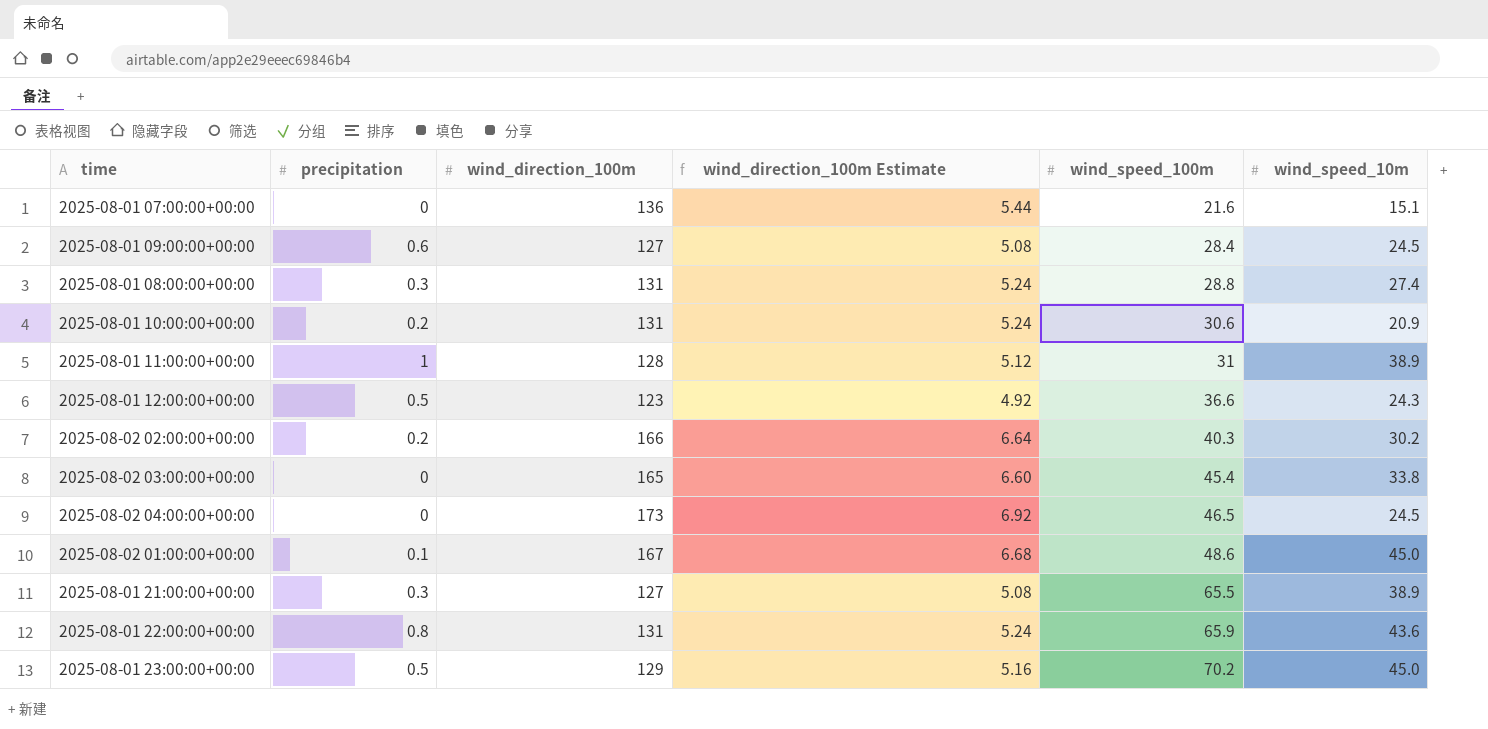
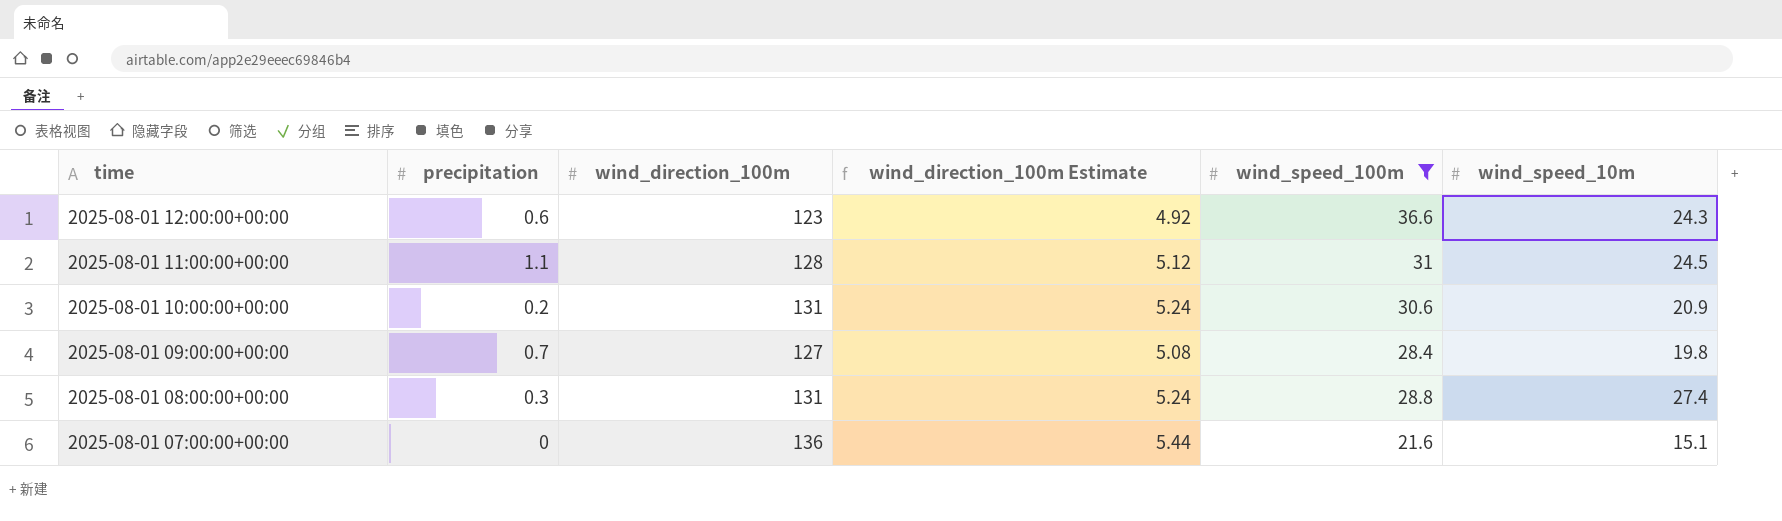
filter: none -> wind_speed_100m <= 36.6
row order: wind_speed_100m ascending -> time descending
2025-08-01 12:00:00+00:00 | precipitation: 0.5 -> 0.6
2025-08-01 11:00:00+00:00 | precipitation: 1 -> 1.1
2025-08-01 11:00:00+00:00 | wind_speed_10m: 38.9 -> 24.5
2025-08-01 09:00:00+00:00 | precipitation: 0.6 -> 0.7
2025-08-01 09:00:00+00:00 | wind_speed_10m: 24.5 -> 19.8

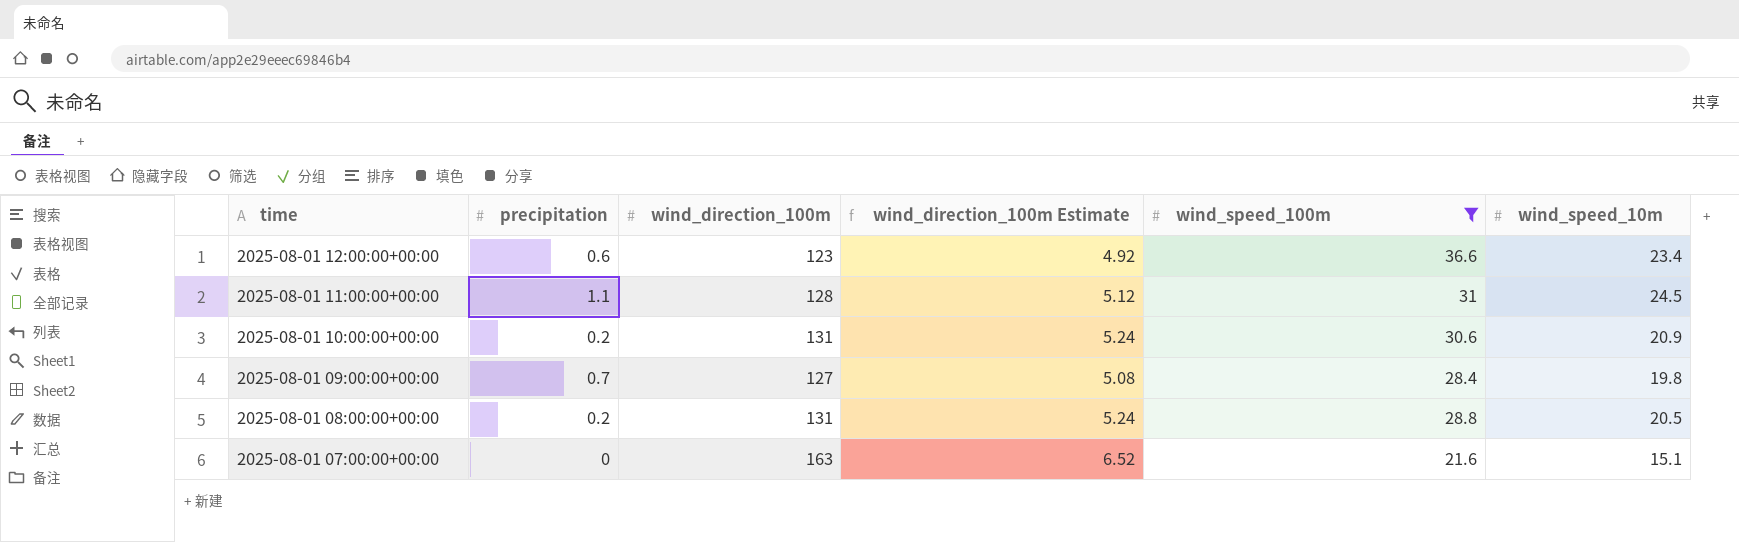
2025-08-01 12:00:00+00:00 | wind_speed_10m: 24.3 -> 23.4
2025-08-01 08:00:00+00:00 | precipitation: 0.3 -> 0.2
2025-08-01 08:00:00+00:00 | wind_speed_10m: 27.4 -> 20.5
2025-08-01 07:00:00+00:00 | wind_direction_100m: 136 -> 163
2025-08-01 07:00:00+00:00 | wind_direction_100m Estimate: 5.44 -> 6.52

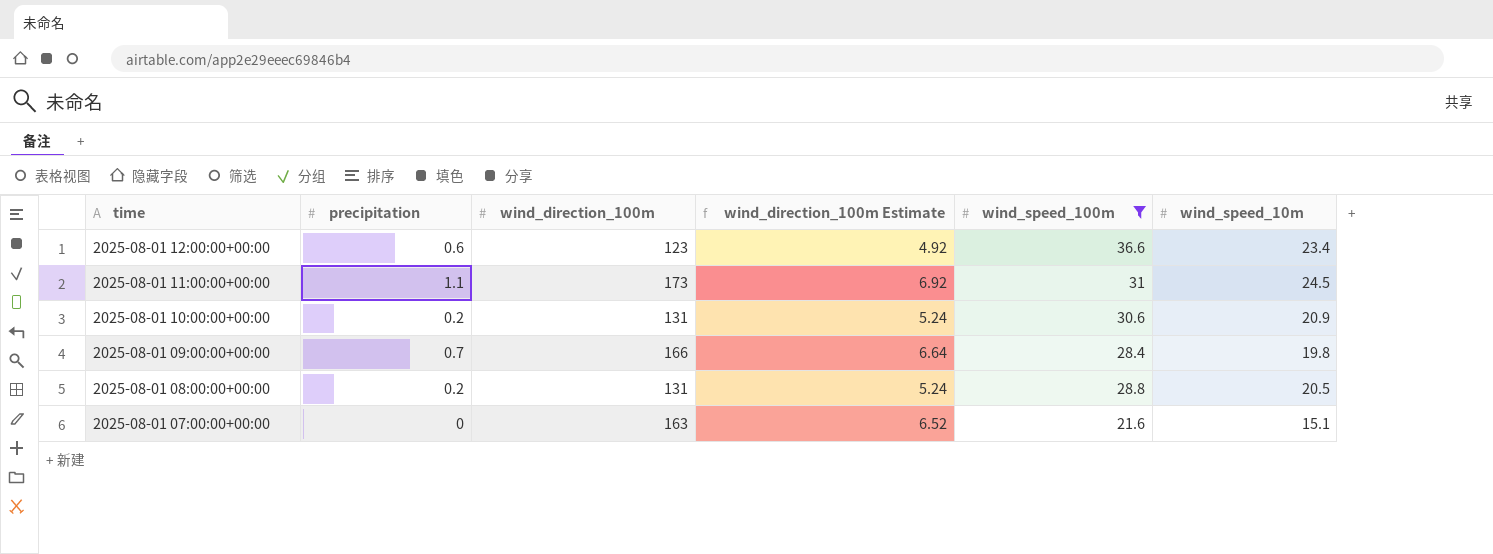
2025-08-01 11:00:00+00:00 | wind_direction_100m: 128 -> 173
2025-08-01 11:00:00+00:00 | wind_direction_100m Estimate: 5.12 -> 6.92
2025-08-01 09:00:00+00:00 | wind_direction_100m: 127 -> 166
2025-08-01 09:00:00+00:00 | wind_direction_100m Estimate: 5.08 -> 6.64

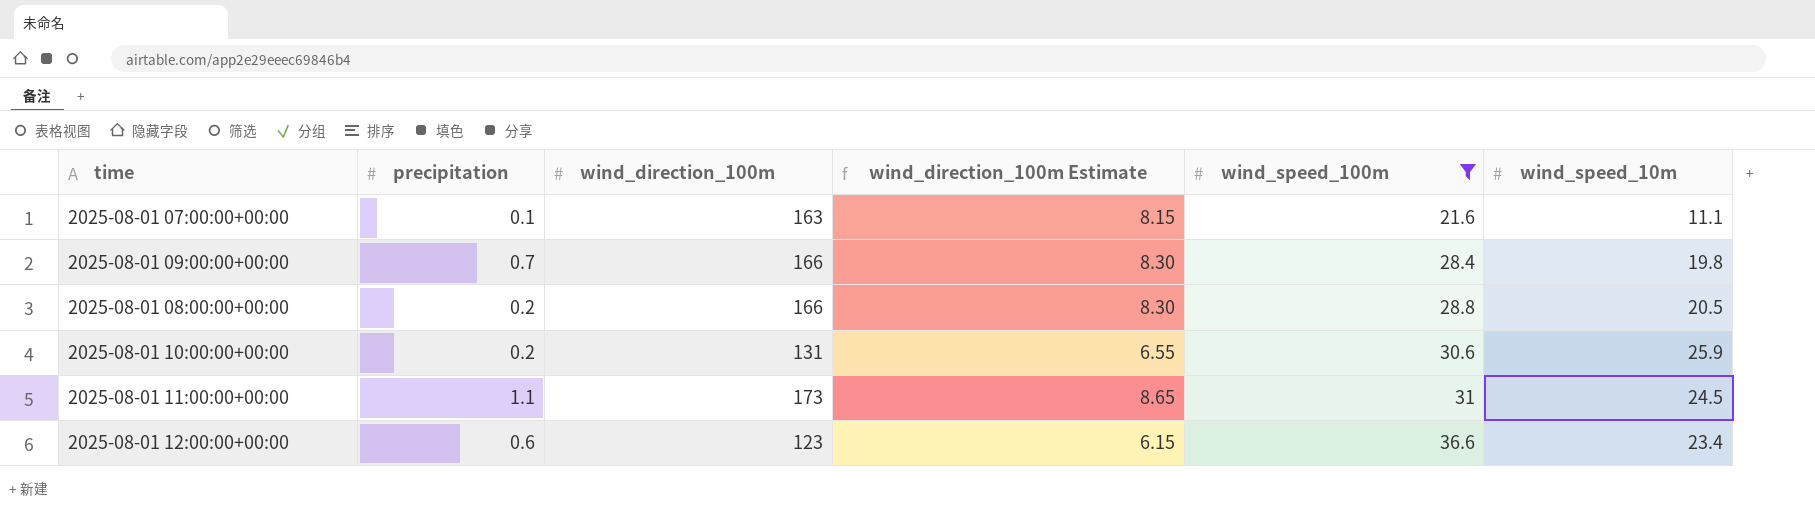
row order: time descending -> wind_speed_100m ascending
column wind_direction_100m Estimate | formula: [wind_direction_100m] * 0.04 -> [wind_direction_100m] * 0.05
2025-08-01 07:00:00+00:00 | precipitation: 0 -> 0.1
2025-08-01 07:00:00+00:00 | wind_speed_10m: 15.1 -> 11.1
2025-08-01 08:00:00+00:00 | wind_direction_100m: 131 -> 166
2025-08-01 10:00:00+00:00 | wind_speed_10m: 20.9 -> 25.9

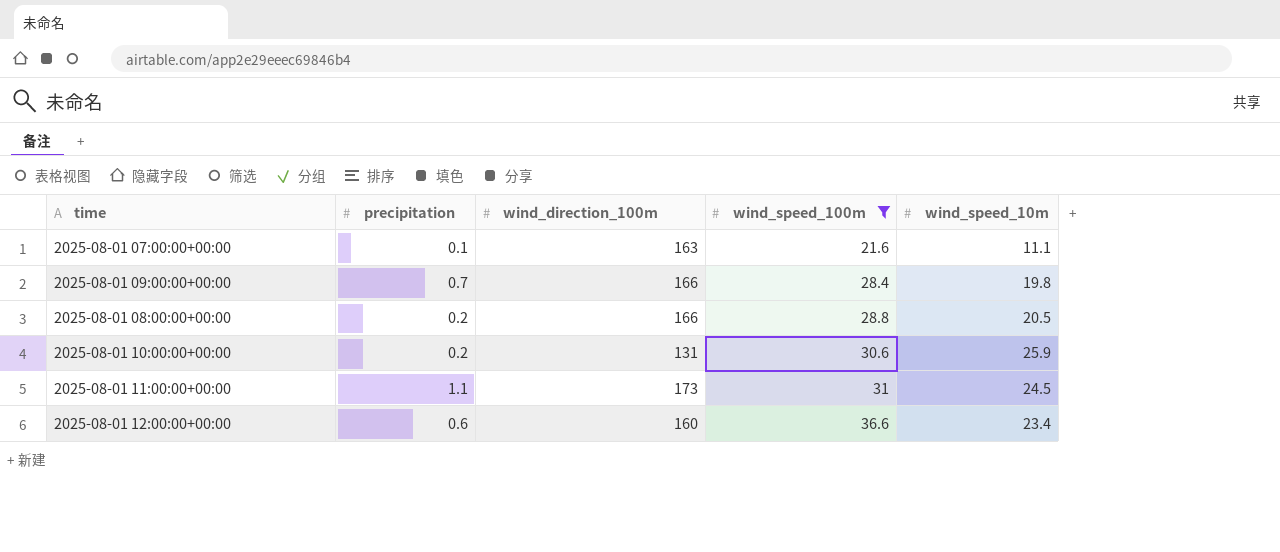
column wind_direction_100m Estimate | formula: [wind_direction_100m] * 0.05 -> none
2025-08-01 12:00:00+00:00 | wind_direction_100m: 123 -> 160

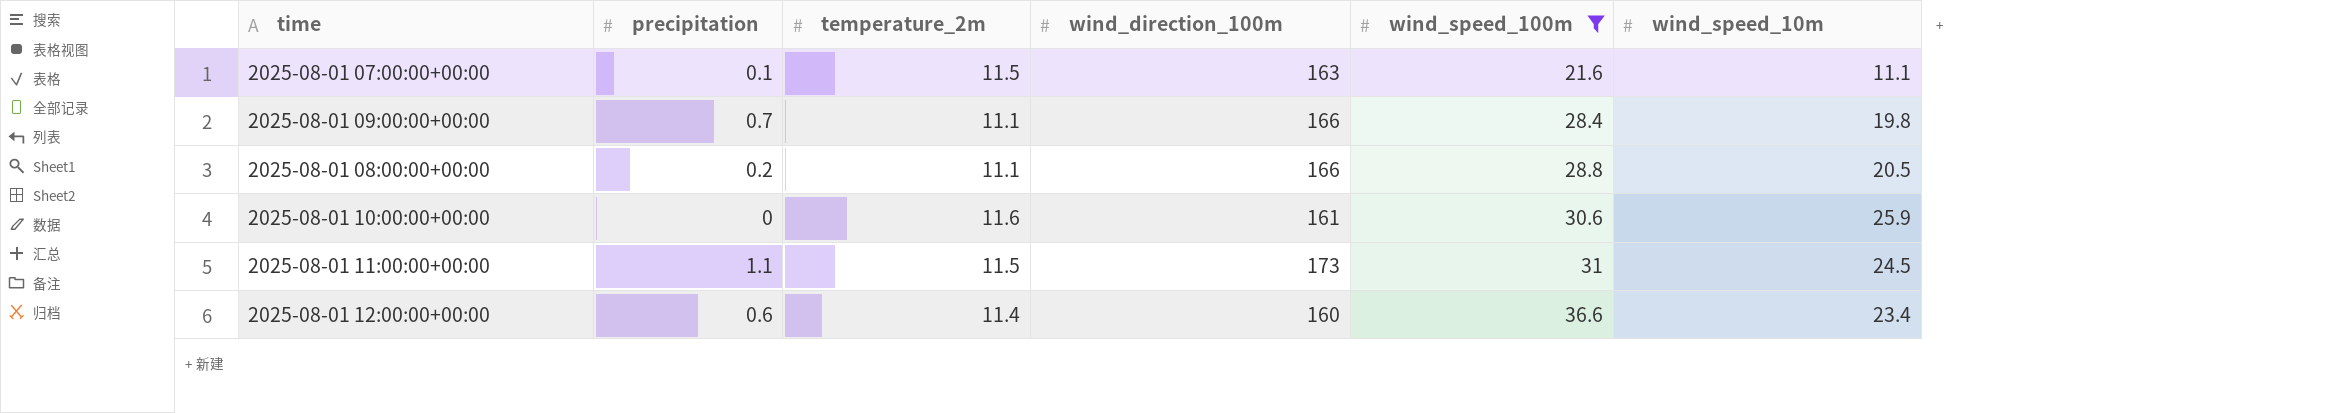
column temperature_2m | position: none -> 3
2025-08-01 10:00:00+00:00 | precipitation: 0.2 -> 0
2025-08-01 10:00:00+00:00 | wind_direction_100m: 131 -> 161

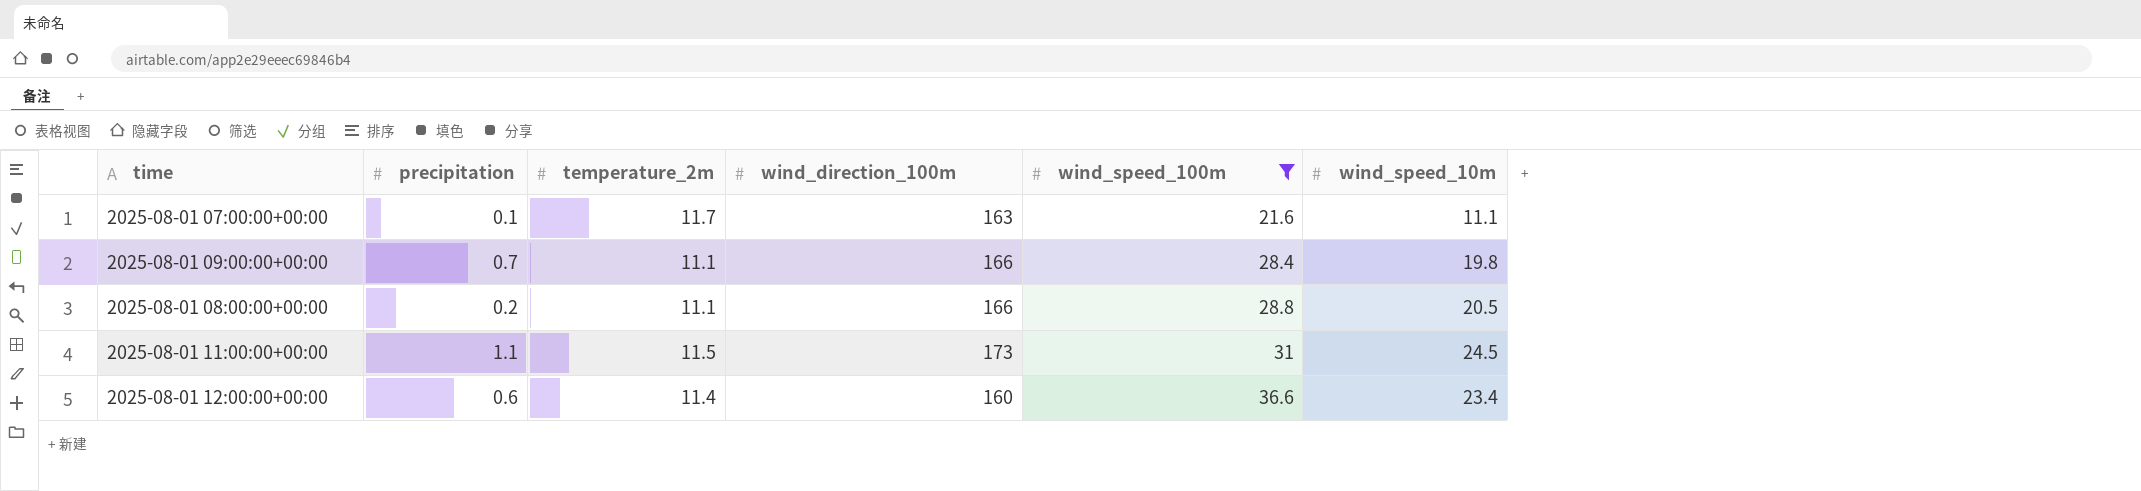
row 2025-08-01 10:00:00+00:00: 0 | 11.6 | 161 | 30.6 | 25.9 -> none
2025-08-01 07:00:00+00:00 | temperature_2m: 11.5 -> 11.7

